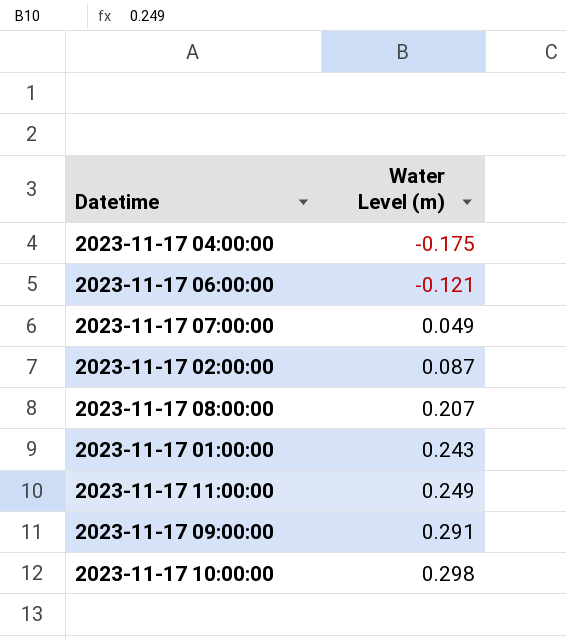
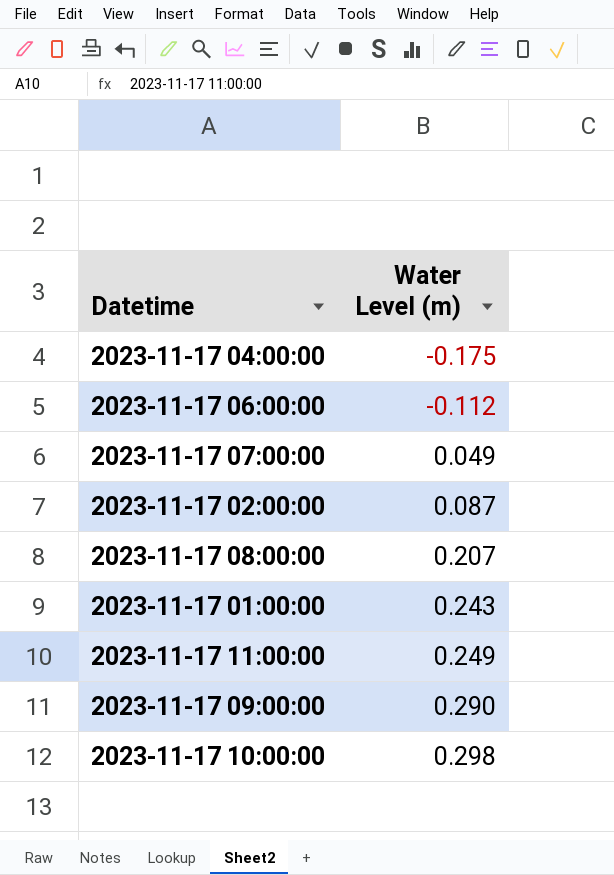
2023-11-17 06:00:00 | Water Level (m): -0.121 -> -0.112
2023-11-17 09:00:00 | Water Level (m): 0.291 -> 0.290

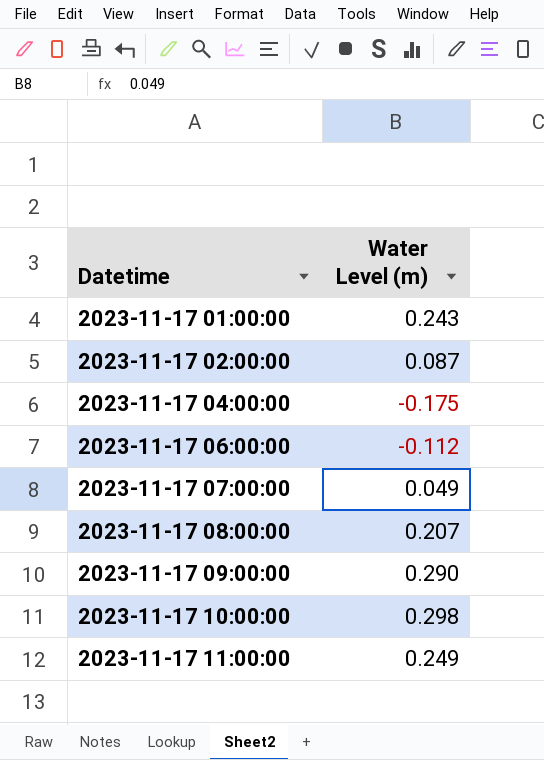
row order: Water Level (m) ascending -> Datetime ascending

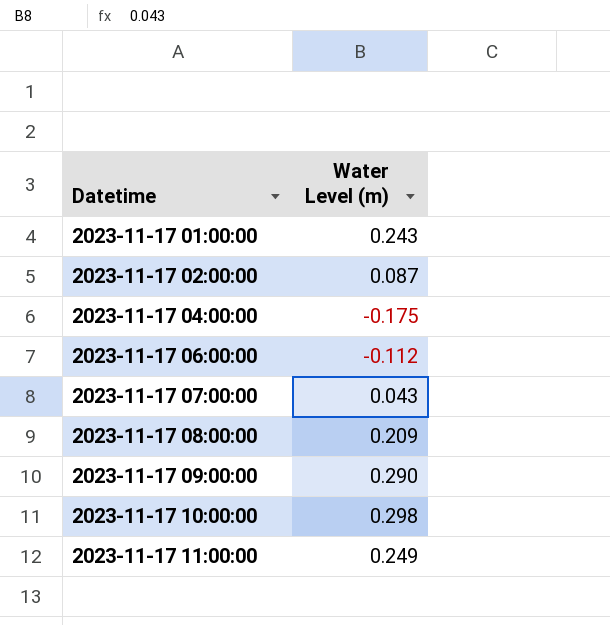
2023-11-17 07:00:00 | Water Level (m): 0.049 -> 0.043
2023-11-17 08:00:00 | Water Level (m): 0.207 -> 0.209

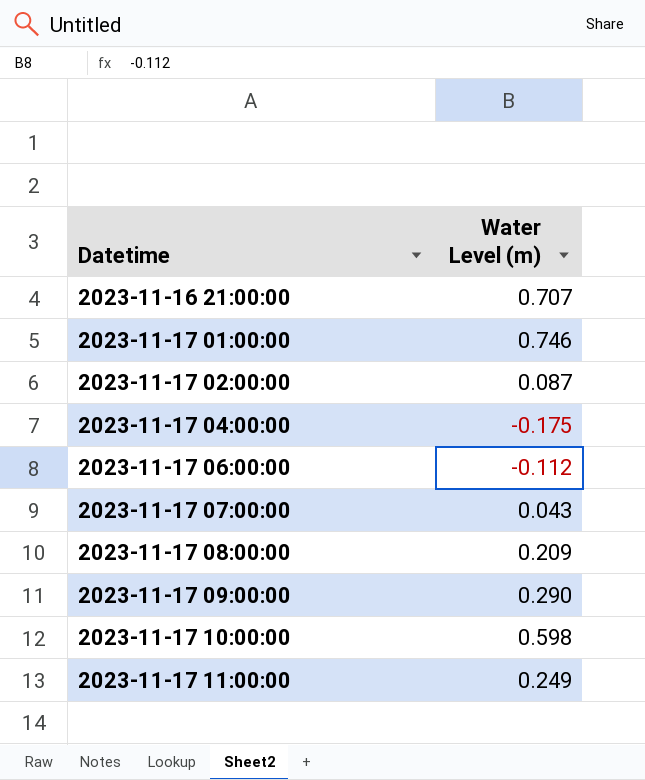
row 2023-11-16 21:00:00: none -> 0.707
2023-11-17 01:00:00 | Water Level (m): 0.243 -> 0.746
2023-11-17 10:00:00 | Water Level (m): 0.298 -> 0.598

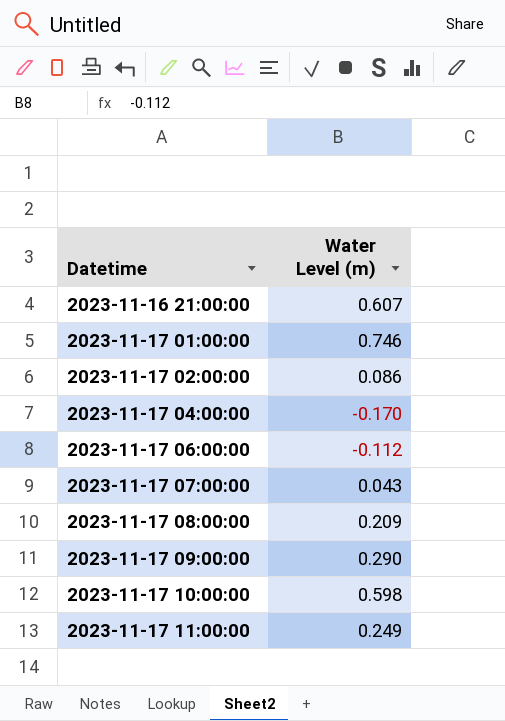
2023-11-16 21:00:00 | Water Level (m): 0.707 -> 0.607
2023-11-17 02:00:00 | Water Level (m): 0.087 -> 0.086
2023-11-17 04:00:00 | Water Level (m): -0.175 -> -0.170

